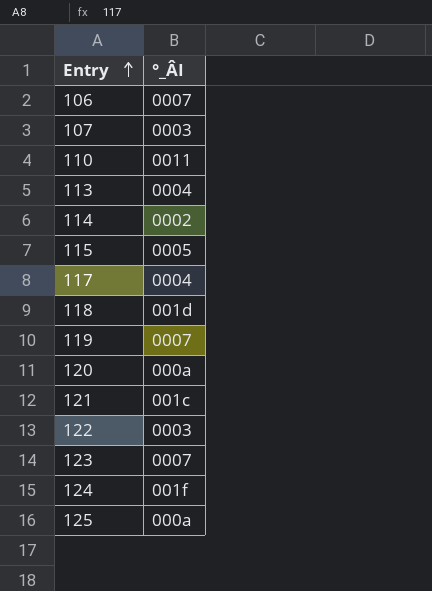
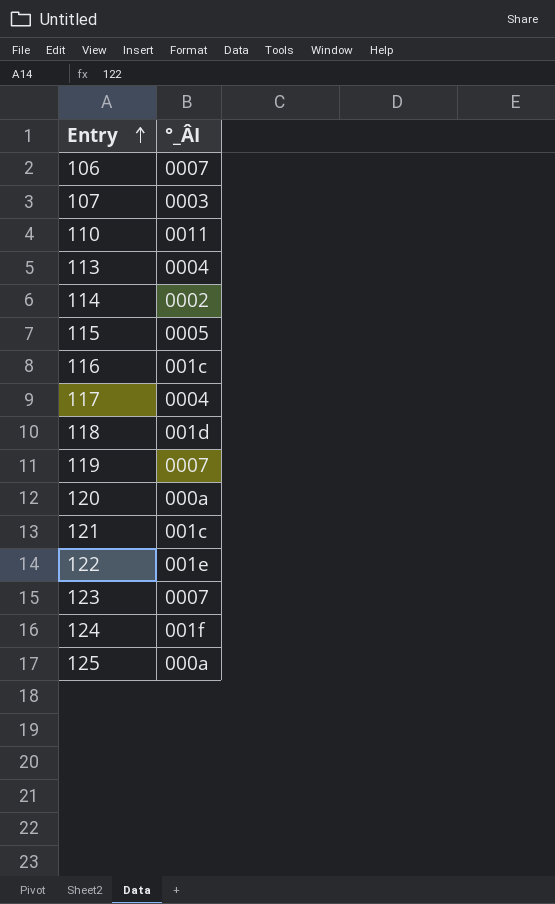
row 116: none -> 001c
122 | °_ÂI: 0003 -> 001e

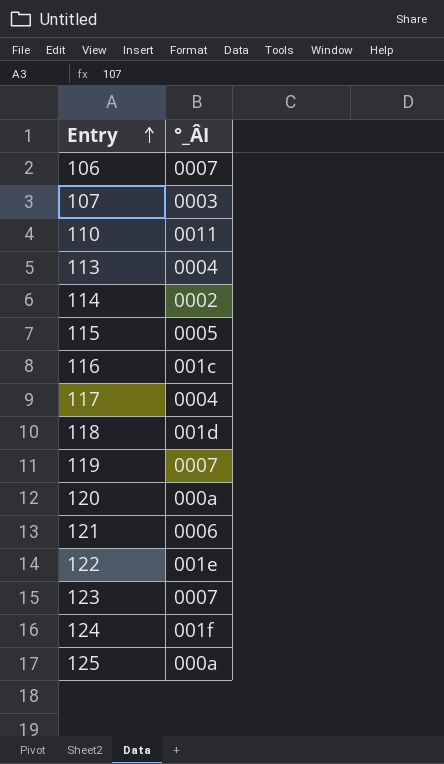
121 | °_ÂI: 001c -> 0006

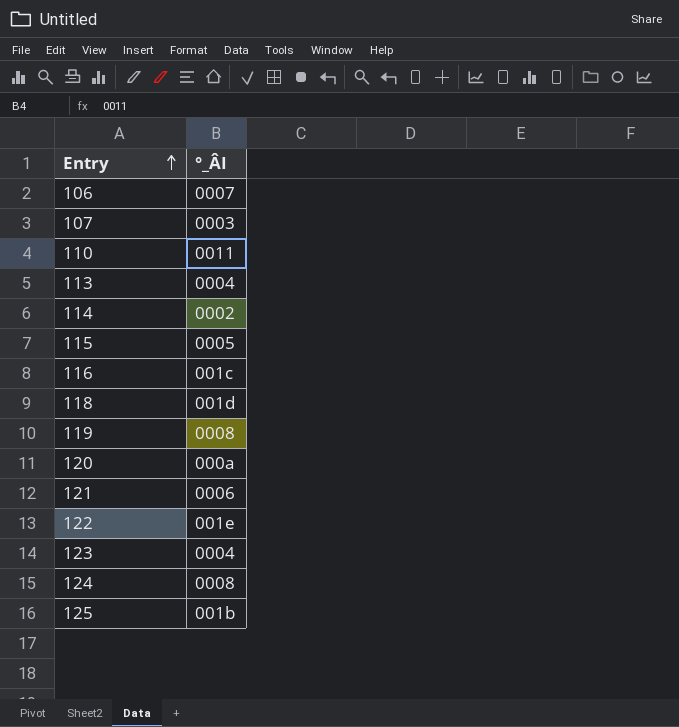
row 117: 0004 -> none
119 | °_ÂI: 0007 -> 0008
123 | °_ÂI: 0007 -> 0004
124 | °_ÂI: 001f -> 0008
125 | °_ÂI: 000a -> 001b

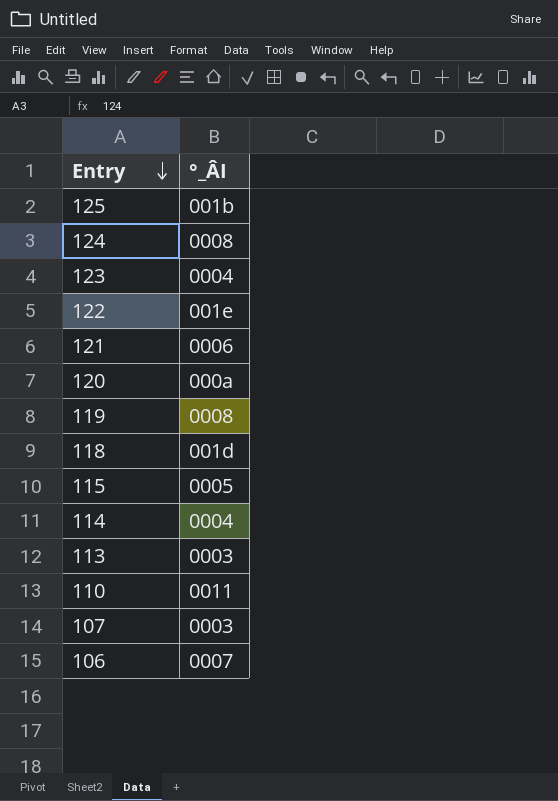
row order: Entry ascending -> Entry descending
row 116: 001c -> none
114 | °_ÂI: 0002 -> 0004
113 | °_ÂI: 0004 -> 0003

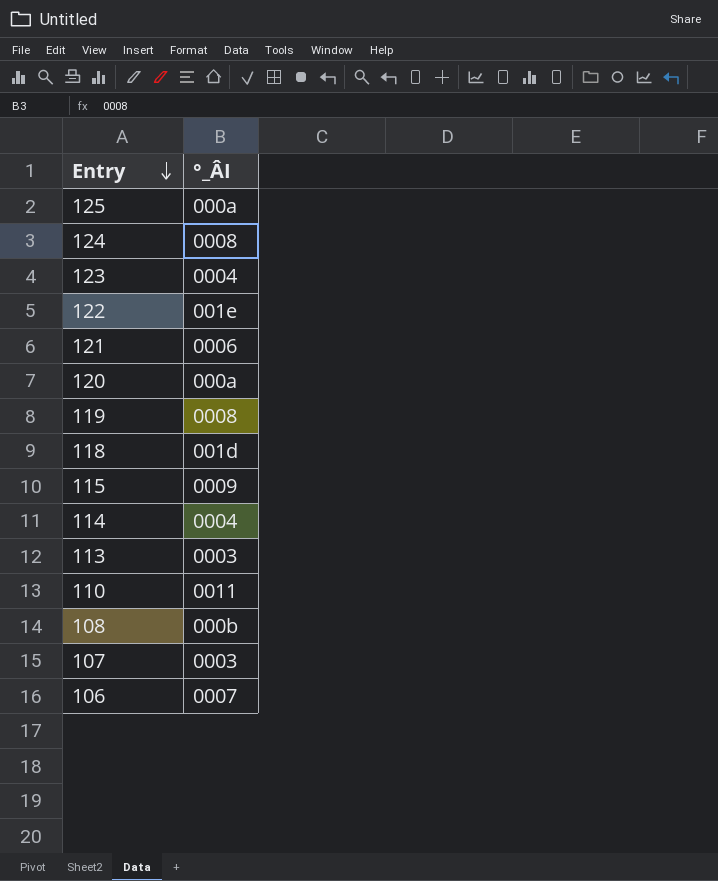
125 | °_ÂI: 001b -> 000a
115 | °_ÂI: 0005 -> 0009
row 108: none -> 000b

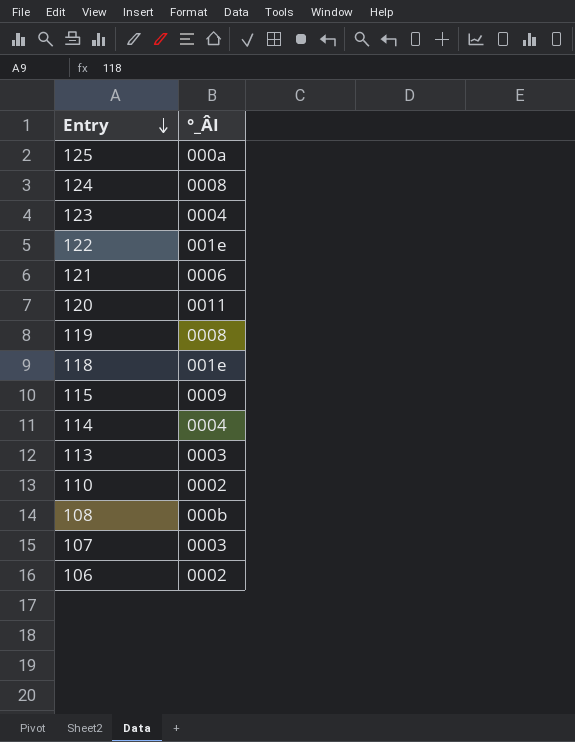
120 | °_ÂI: 000a -> 0011
118 | °_ÂI: 001d -> 001e
110 | °_ÂI: 0011 -> 0002
106 | °_ÂI: 0007 -> 0002

